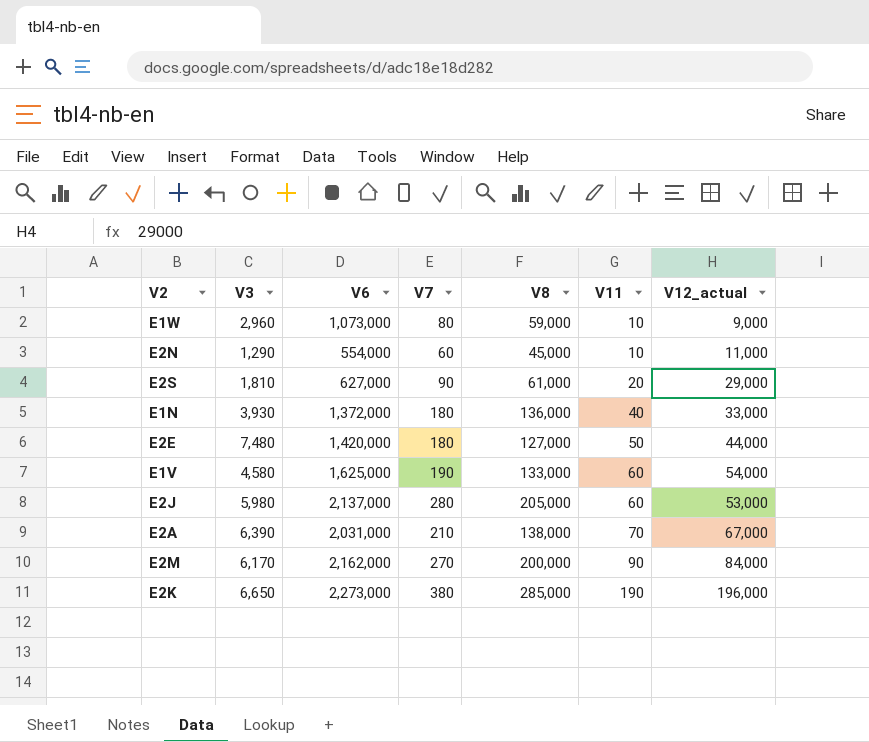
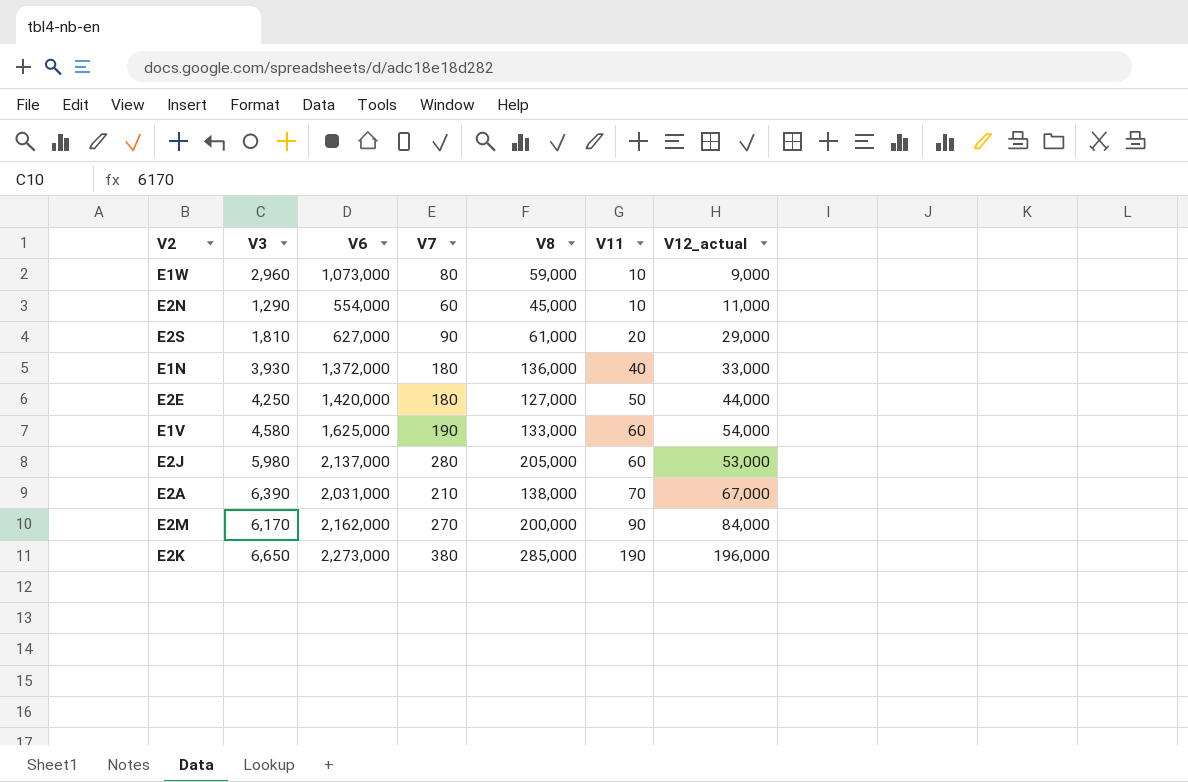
E2E | V3: 7,480 -> 4,250

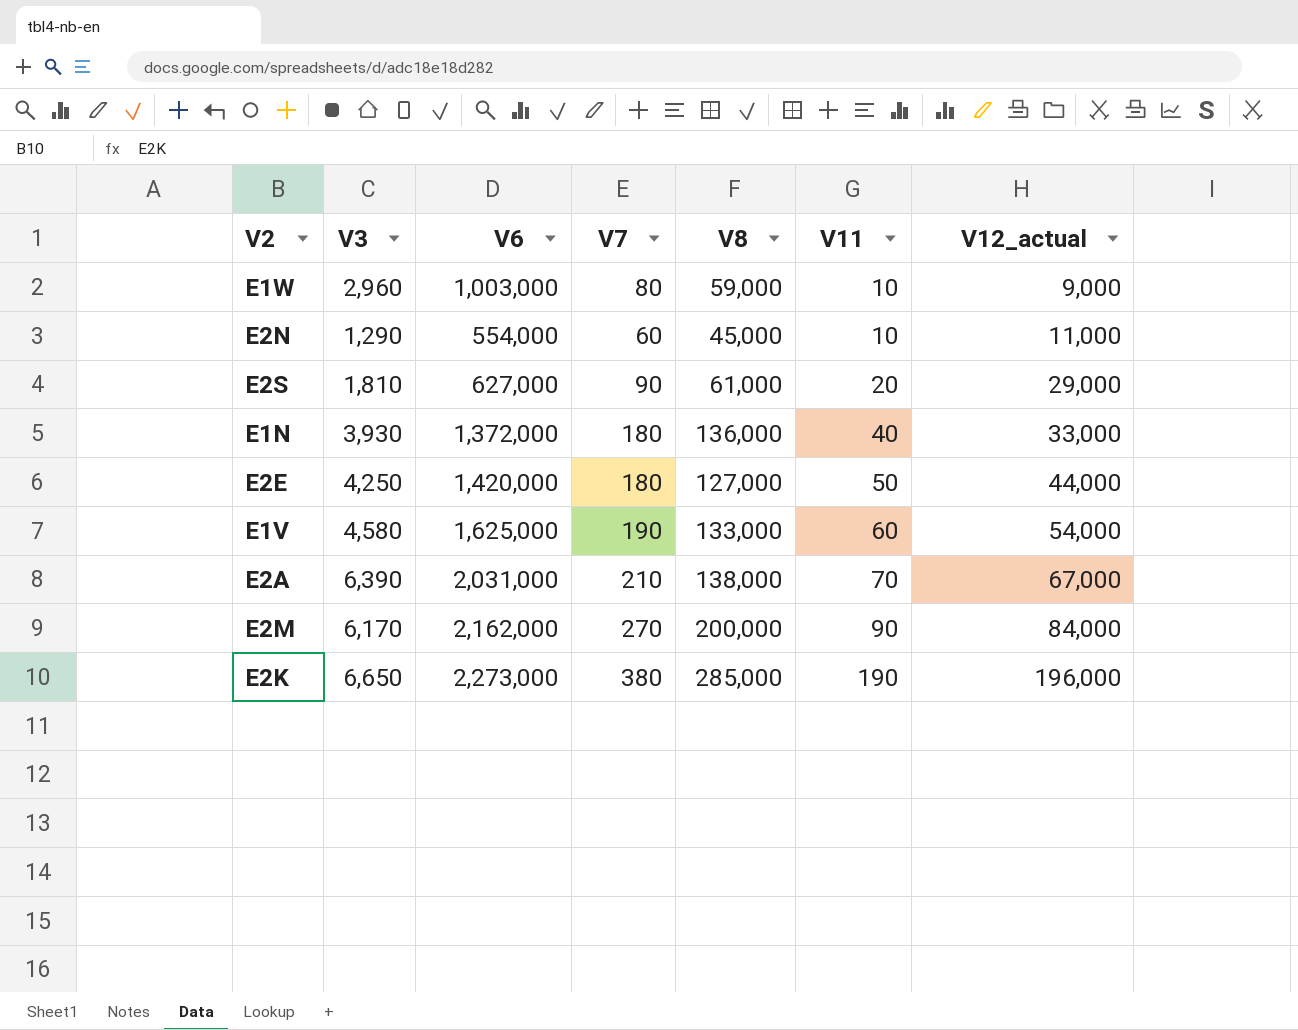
row E2J: 5,980 | 2,137,000 | 280 | 205,000 | 60 | 53,000 -> none
E1W | V6: 1,073,000 -> 1,003,000

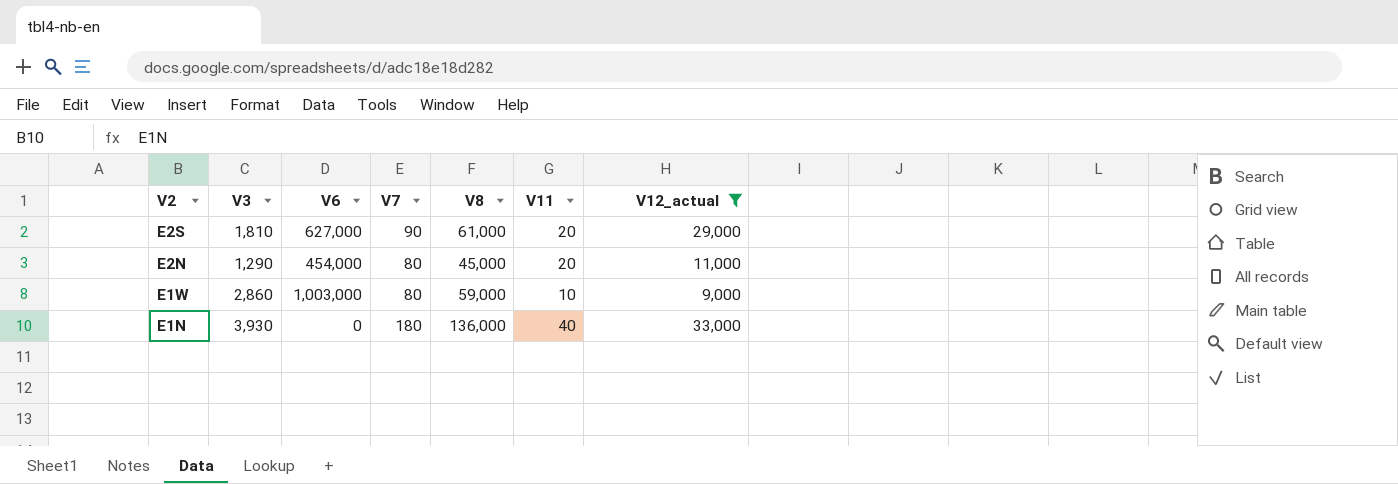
filter: none -> V12_actual <= 33,000
row order: V11 ascending -> V2 descending
E2N | V6: 554,000 -> 454,000
E2N | V7: 60 -> 80
E2N | V11: 10 -> 20
E1W | V3: 2,960 -> 2,860
E1N | V6: 1,372,000 -> 0

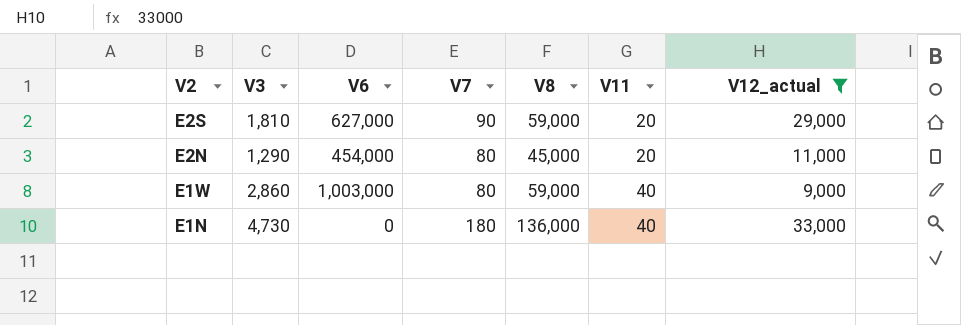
E2S | V8: 61,000 -> 59,000
E1W | V11: 10 -> 40
E1N | V3: 3,930 -> 4,730

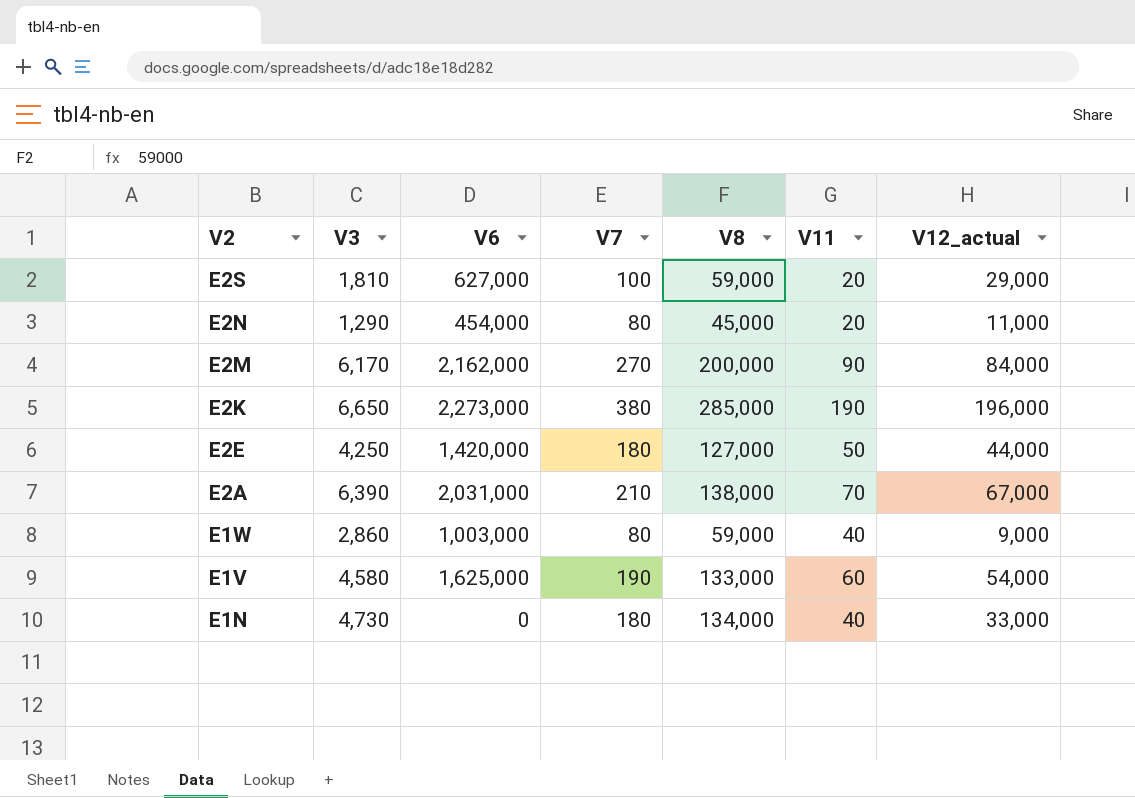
filter: V12_actual <= 33,000 -> none
E2S | V7: 90 -> 100
E1N | V8: 136,000 -> 134,000

